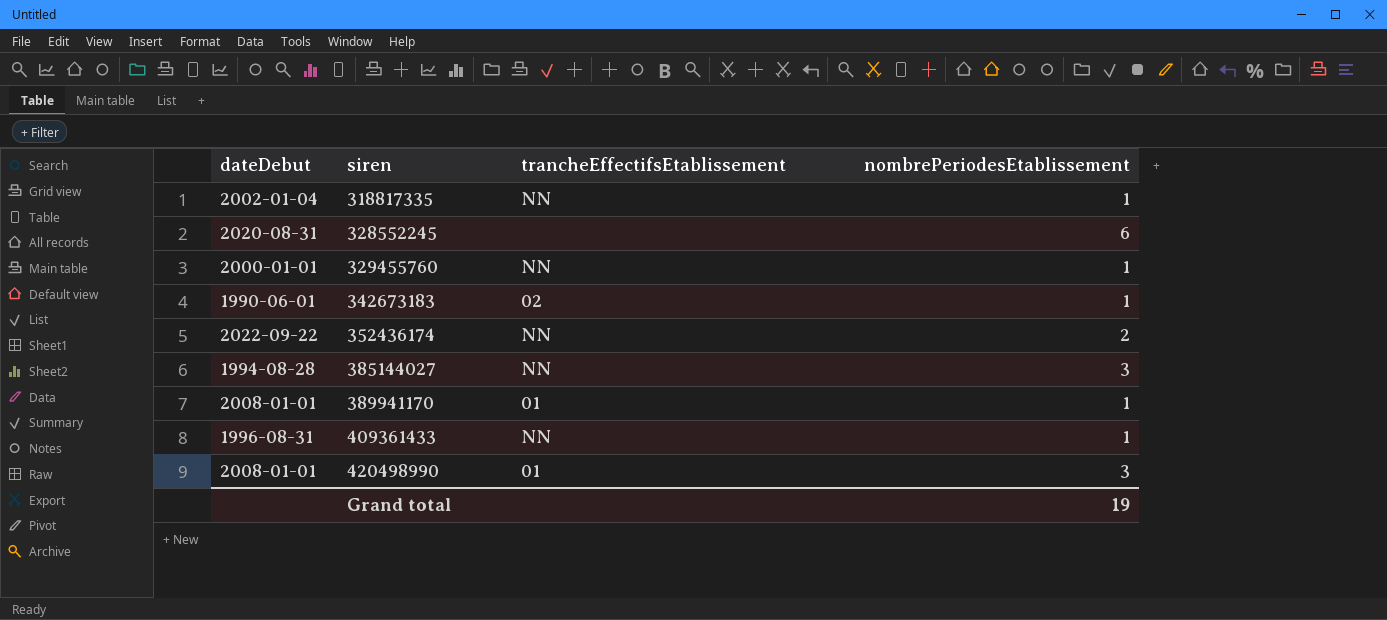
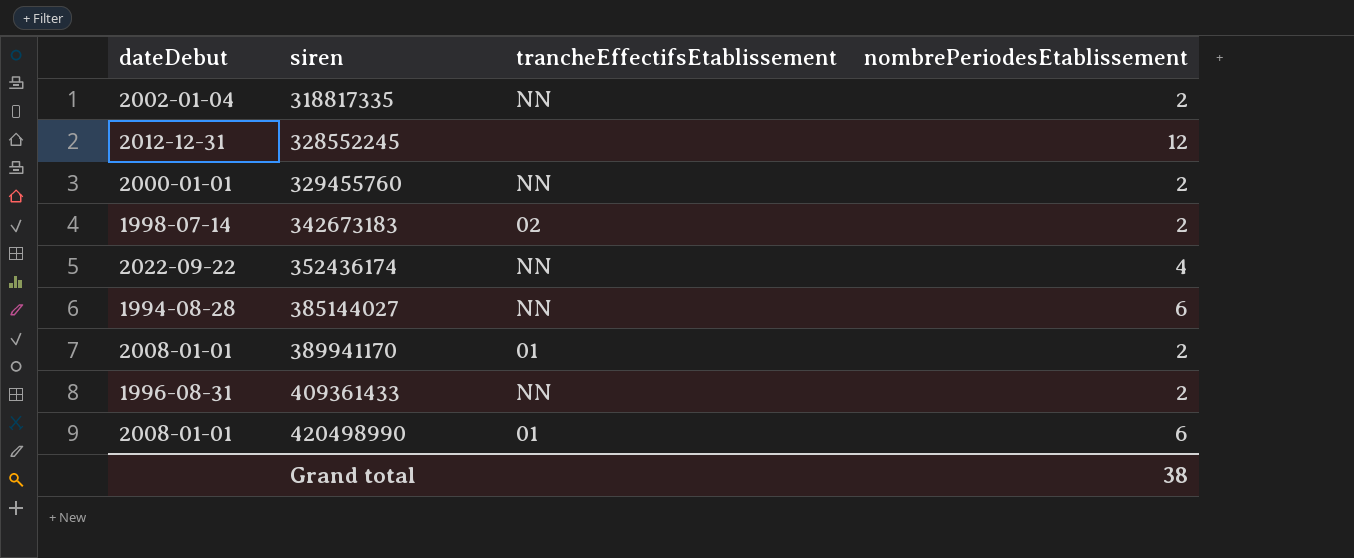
318817335 | nombrePeriodesEtablissement: 1 -> 2
328552245 | dateDebut: 2020-08-31 -> 2012-12-31
328552245 | nombrePeriodesEtablissement: 6 -> 12
329455760 | nombrePeriodesEtablissement: 1 -> 2
342673183 | dateDebut: 1990-06-01 -> 1998-07-14
342673183 | nombrePeriodesEtablissement: 1 -> 2
352436174 | nombrePeriodesEtablissement: 2 -> 4
385144027 | nombrePeriodesEtablissement: 3 -> 6
389941170 | nombrePeriodesEtablissement: 1 -> 2
409361433 | nombrePeriodesEtablissement: 1 -> 2
420498990 | nombrePeriodesEtablissement: 3 -> 6
Grand total | nombrePeriodesEtablissement: 19 -> 38

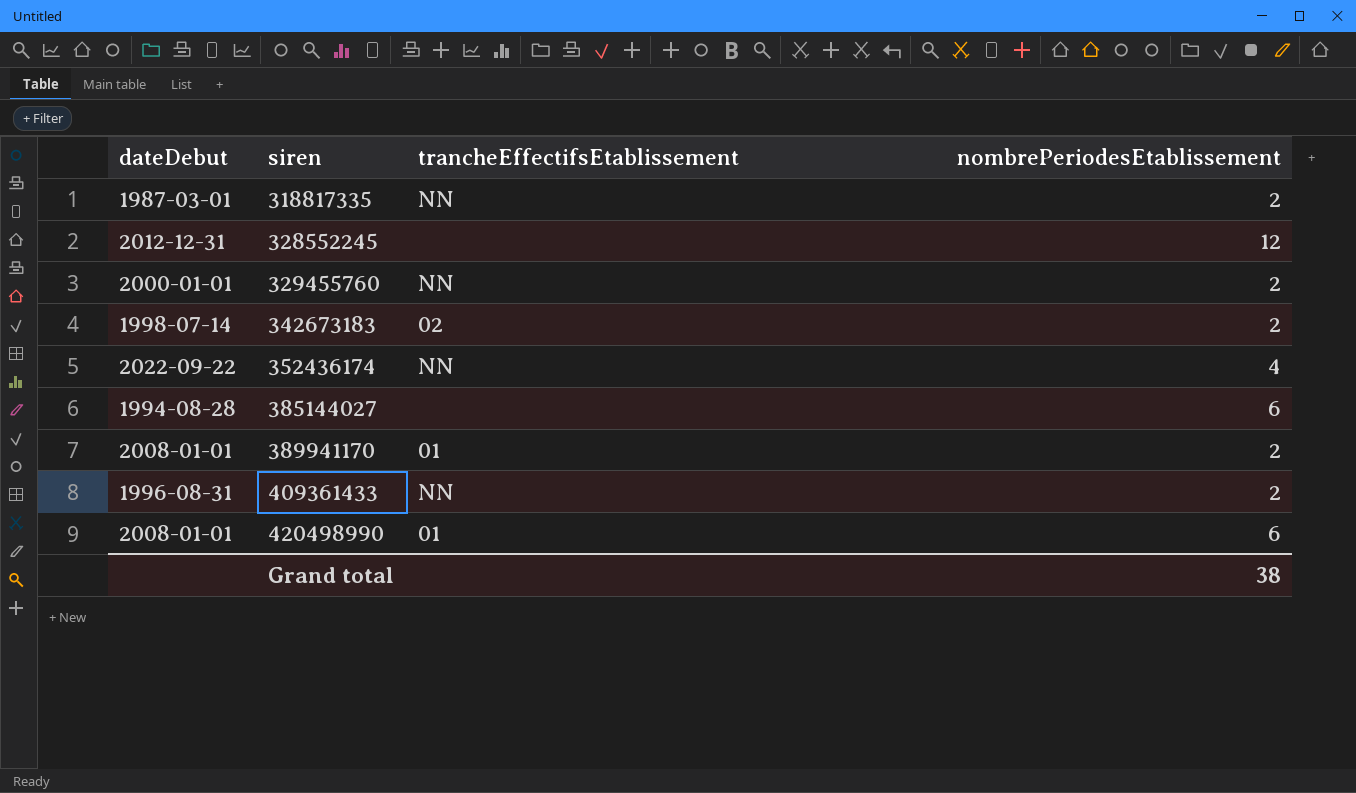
318817335 | dateDebut: 2002-01-04 -> 1987-03-01
385144027 | trancheEffectifsEtablissement: NN -> none

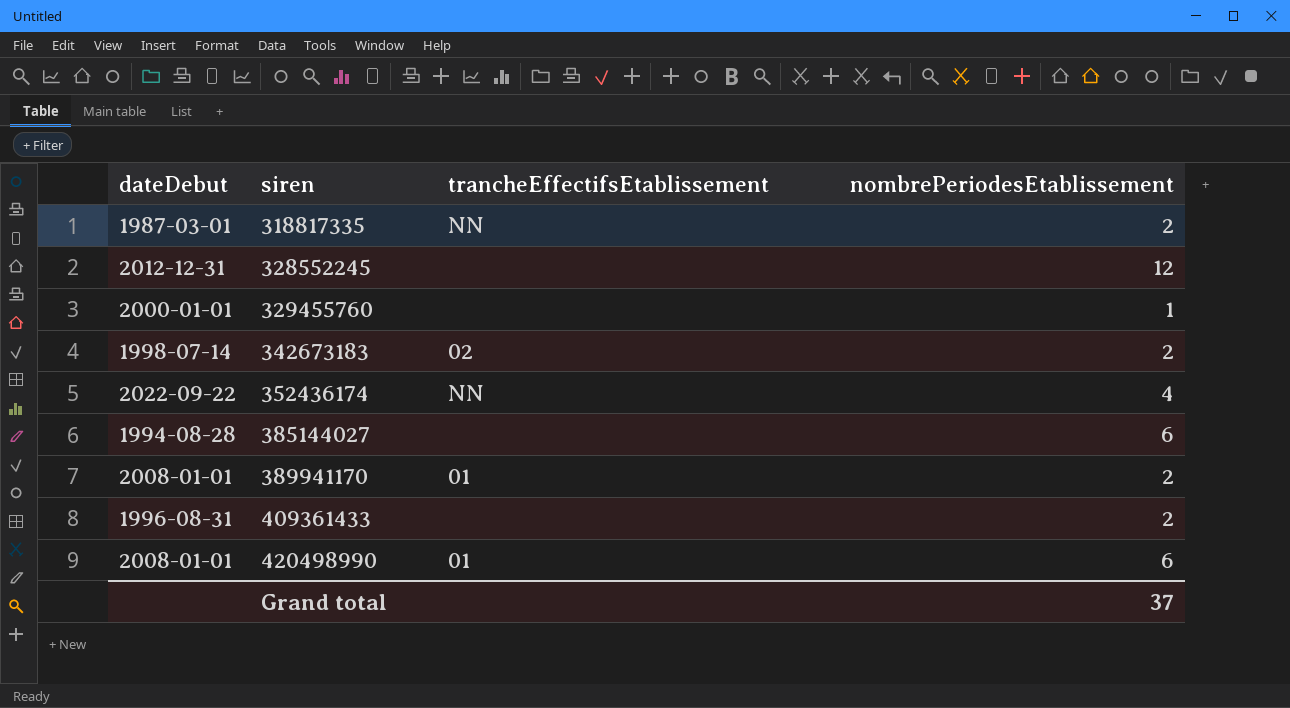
329455760 | trancheEffectifsEtablissement: NN -> none
329455760 | nombrePeriodesEtablissement: 2 -> 1
409361433 | trancheEffectifsEtablissement: NN -> none
Grand total | nombrePeriodesEtablissement: 38 -> 37

